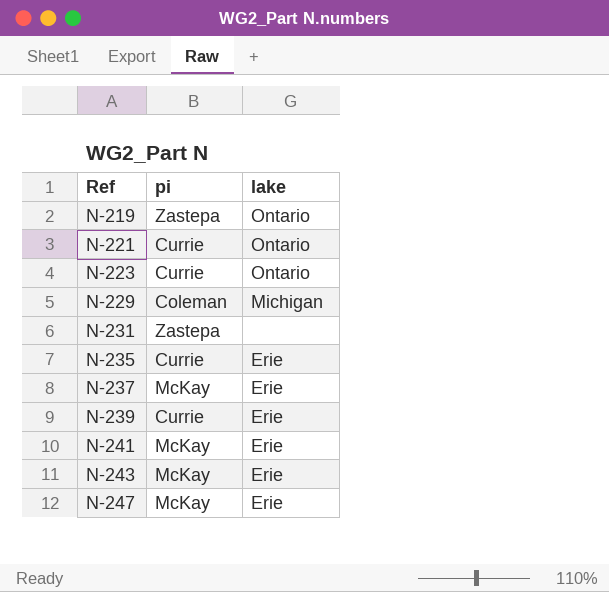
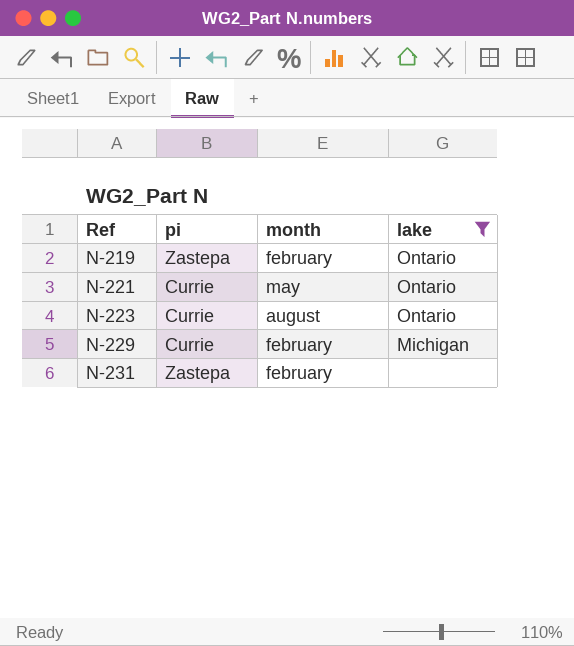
filter: none -> lake != Erie
column month | position: none -> 3
N-229 | pi: Coleman -> Currie

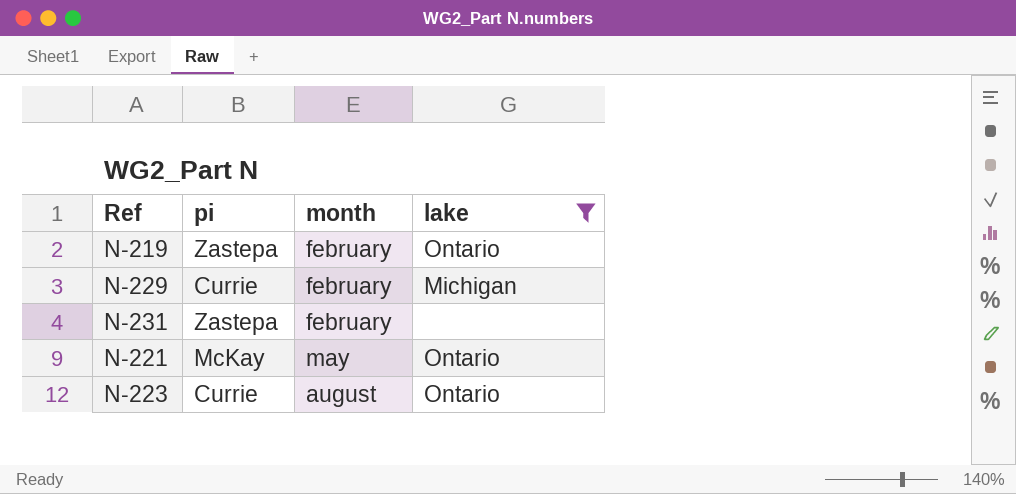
row order: Ref ascending -> month ascending
N-221 | pi: Currie -> McKay

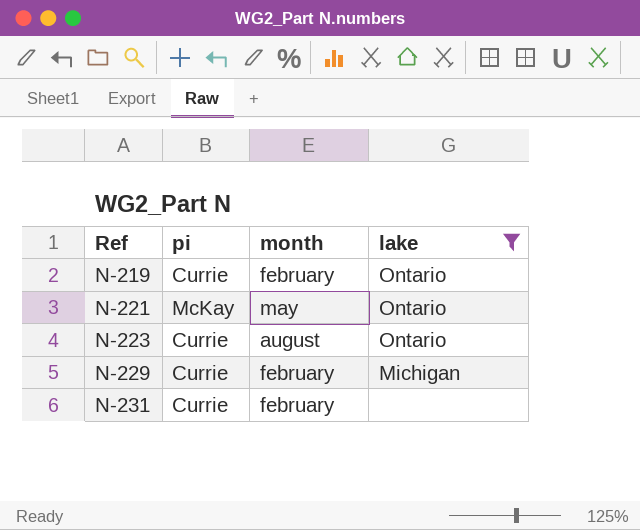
row order: month ascending -> Ref ascending
N-219 | pi: Zastepa -> Currie
N-231 | pi: Zastepa -> Currie

